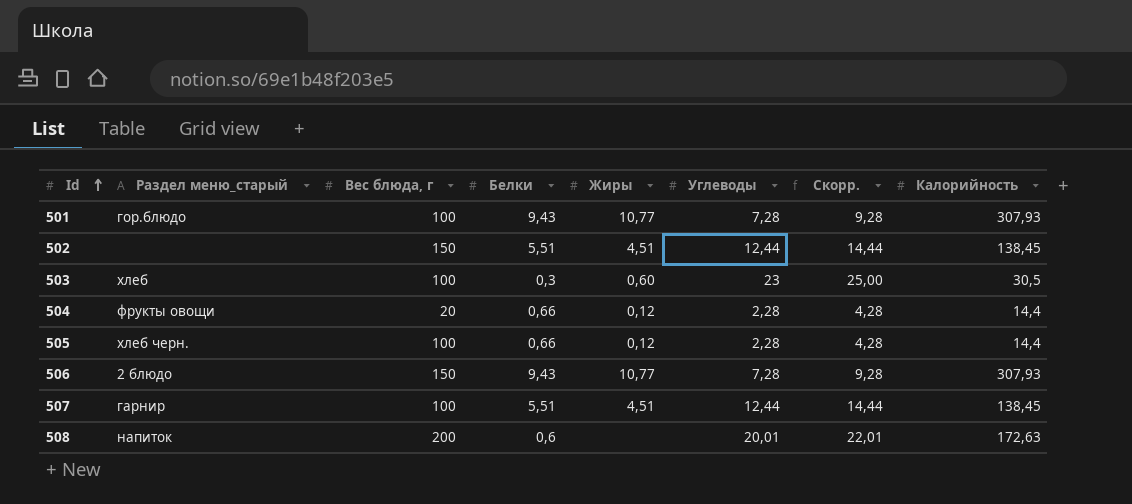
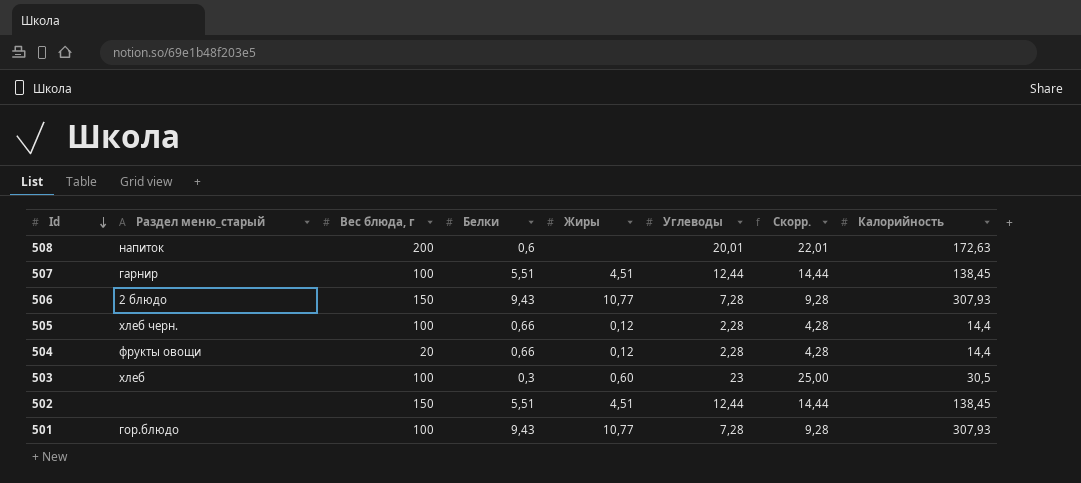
row order: Id ascending -> Id descending

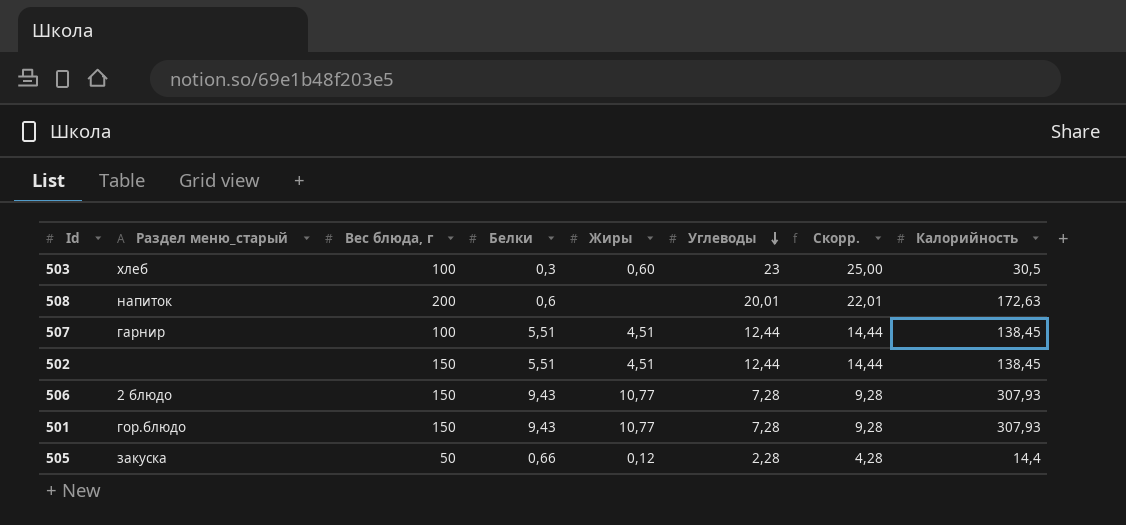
row order: Id descending -> Углеводы descending
row 504: фрукты овощи | 20 | 0,66 | 0,12 | 2,28 | 4,28 | 14,4 -> none
501 | Вес блюда, г: 100 -> 150
505 | Раздел меню_старый: хлеб черн. -> закуска
505 | Вес блюда, г: 100 -> 50

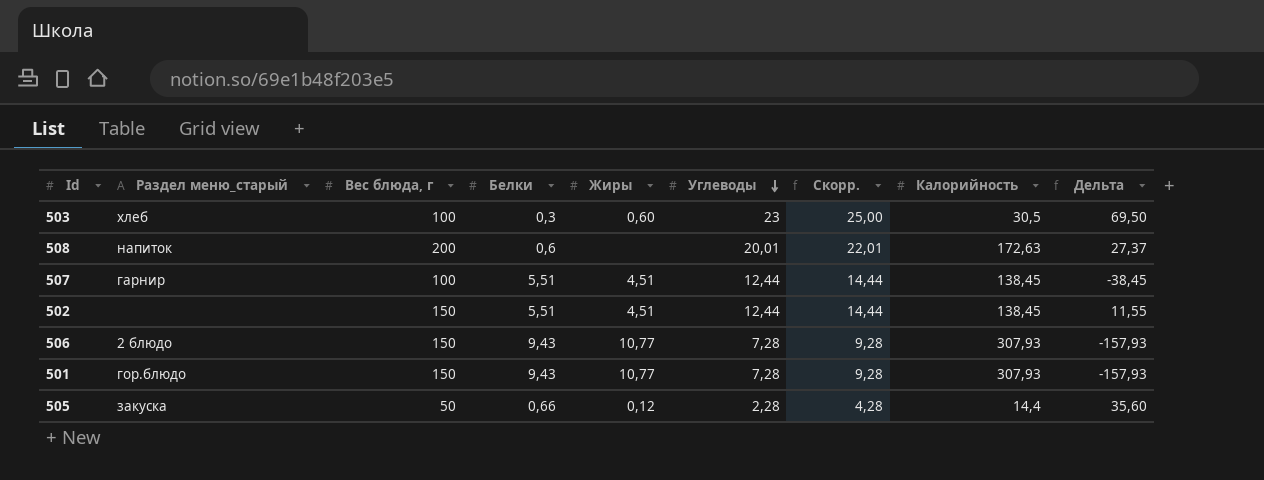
column Дельта | formula: none -> [Вес блюда, г] - [Калорийность]

